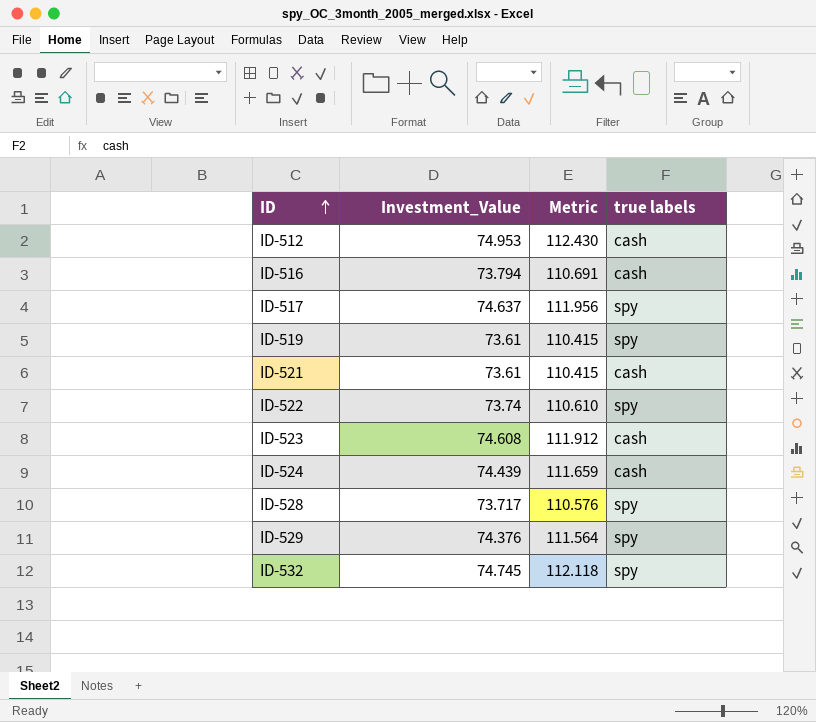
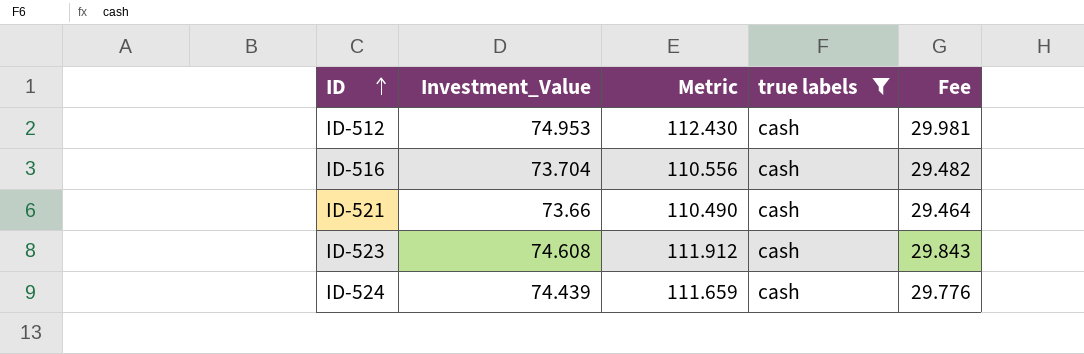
filter: none -> true labels = cash
column Fee | formula: none -> [Investment_Value] * 0.4
ID-516 | Investment_Value: 73.794 -> 73.704
ID-516 | Metric: 110.691 -> 110.556
ID-521 | Investment_Value: 73.61 -> 73.66
ID-521 | Metric: 110.415 -> 110.490

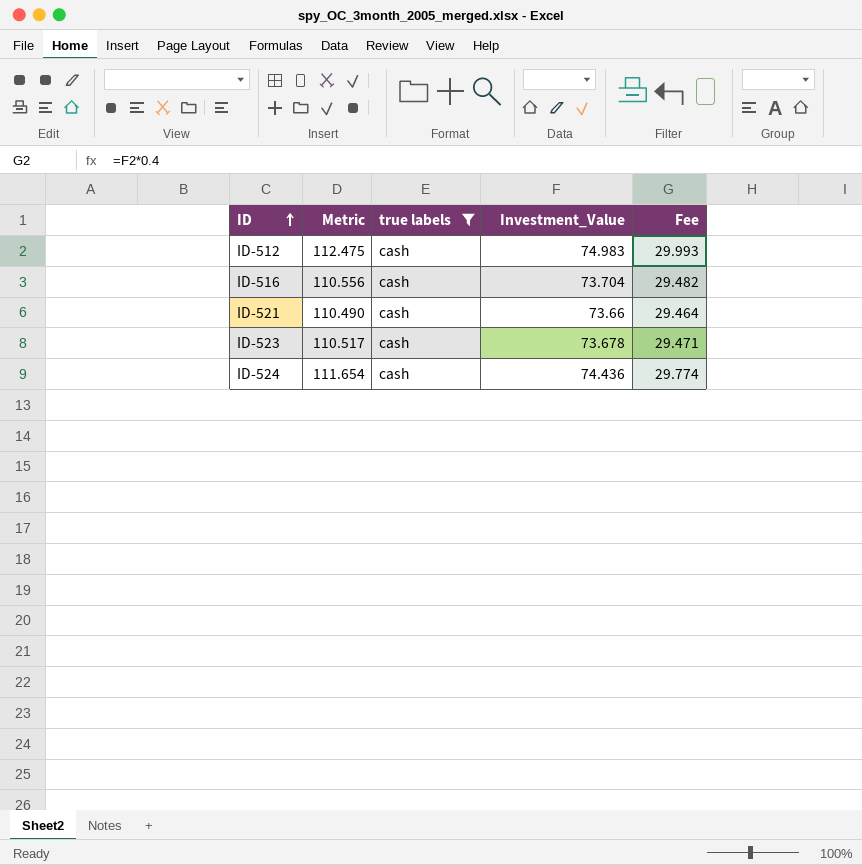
column Investment_Value | position: 2 -> 4
ID-512 | Metric: 112.430 -> 112.475
ID-512 | Investment_Value: 74.953 -> 74.983
ID-512 | Fee: 29.981 -> 29.993
ID-523 | Metric: 111.912 -> 110.517
ID-523 | Investment_Value: 74.608 -> 73.678
ID-523 | Fee: 29.843 -> 29.471
ID-524 | Metric: 111.659 -> 111.654
ID-524 | Investment_Value: 74.439 -> 74.436
ID-524 | Fee: 29.776 -> 29.774

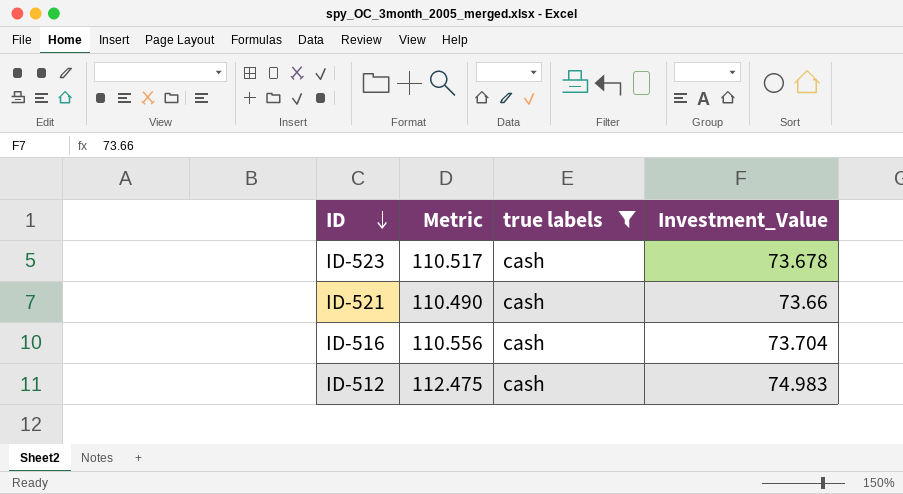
row order: ID ascending -> ID descending
column Fee | formula: [Investment_Value] * 0.4 -> none
row ID-524: 111.654 | cash | 74.436 | 29.774 -> none

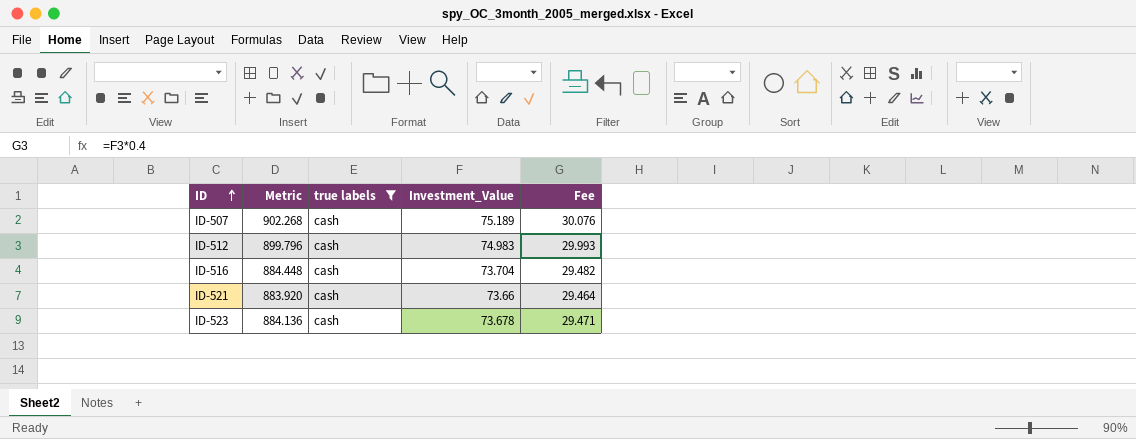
row order: ID descending -> ID ascending
column Metric | formula: [Investment_Value] * 1.5 -> [Investment_Value] * 12
column Fee | formula: none -> [Investment_Value] * 0.4
row ID-507: none -> 902.268 | cash | 75.189 | 30.076

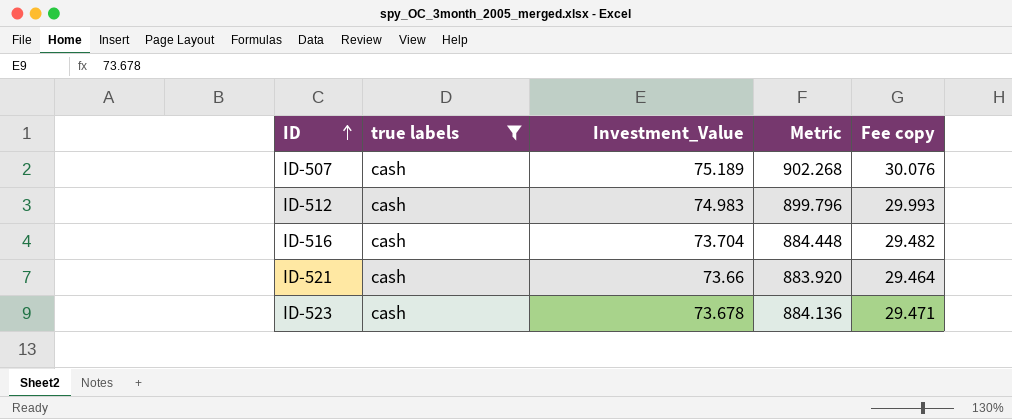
column Metric | position: 2 -> 4
column name: Fee -> Fee copy

